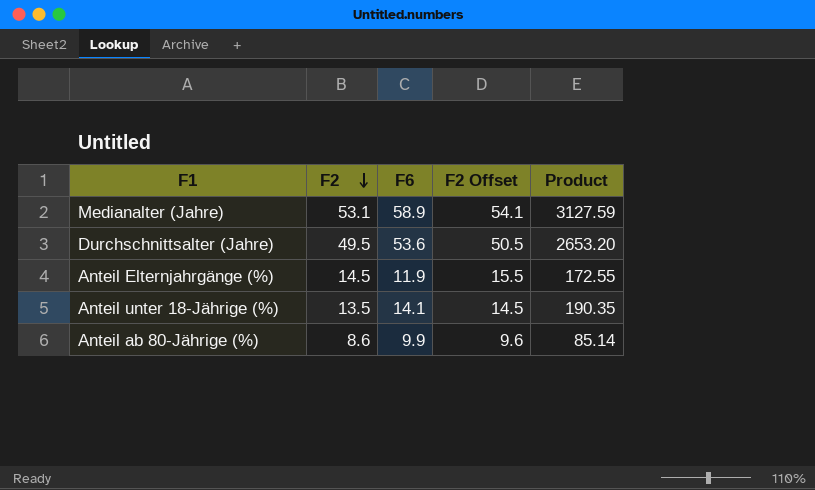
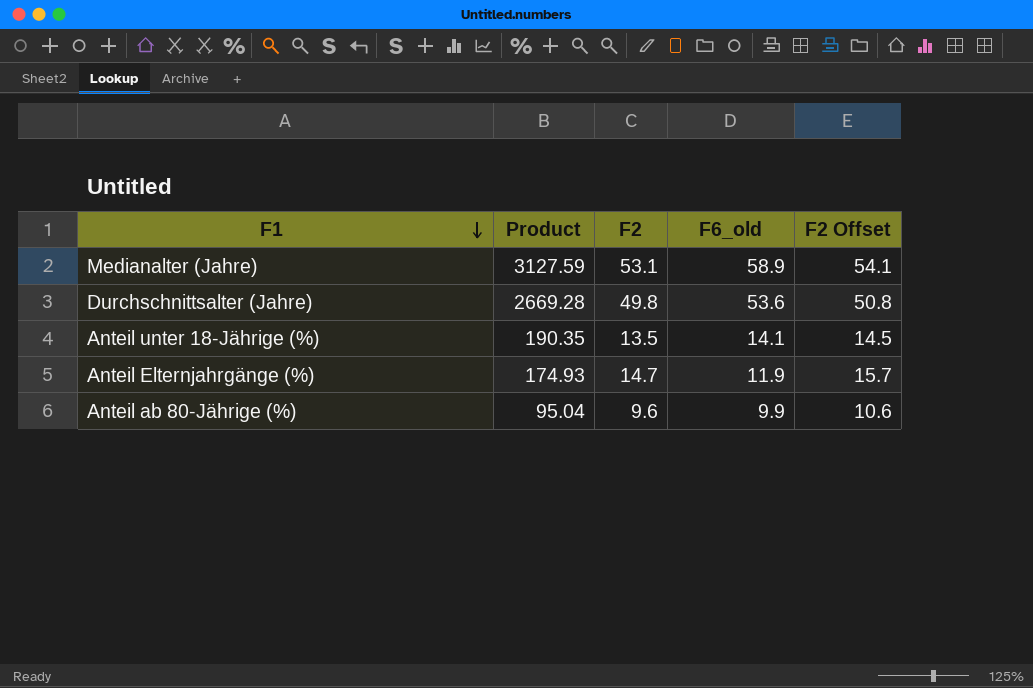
row order: F2 descending -> F1 descending
column Product | position: 5 -> 2
column name: F6 -> F6_old
Durchschnittsalter (Jahre) | Product: 2653.20 -> 2669.28
Durchschnittsalter (Jahre) | F2: 49.5 -> 49.8
Durchschnittsalter (Jahre) | F2 Offset: 50.5 -> 50.8
Anteil Elternjahrgänge (%) | Product: 172.55 -> 174.93
Anteil Elternjahrgänge (%) | F2: 14.5 -> 14.7
Anteil Elternjahrgänge (%) | F2 Offset: 15.5 -> 15.7
Anteil ab 80-Jährige (%) | Product: 85.14 -> 95.04
Anteil ab 80-Jährige (%) | F2: 8.6 -> 9.6
Anteil ab 80-Jährige (%) | F2 Offset: 9.6 -> 10.6

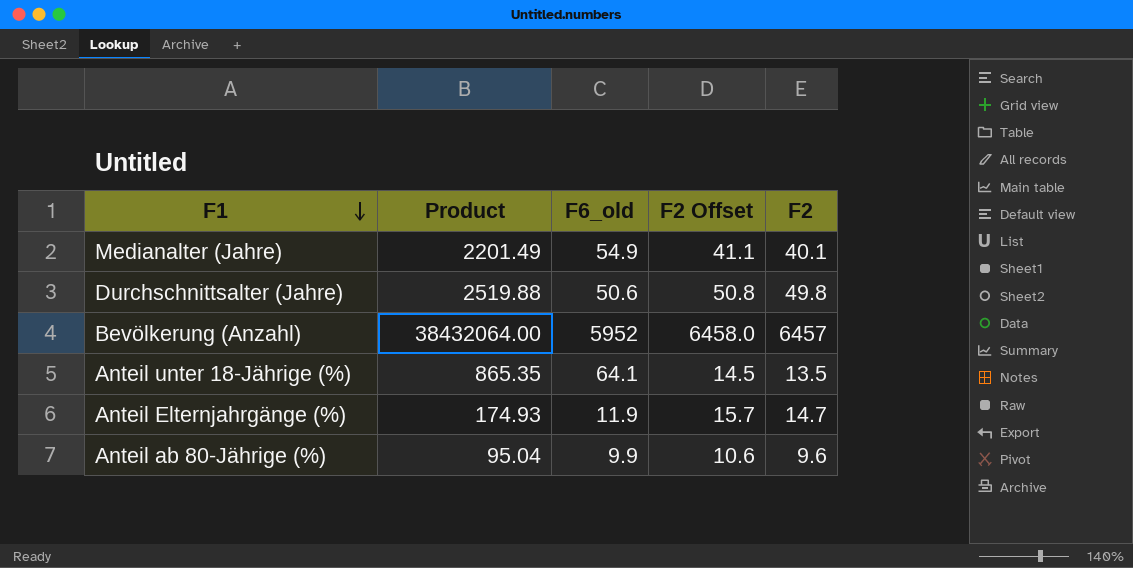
column F2 | position: 3 -> 5
Medianalter (Jahre) | Product: 3127.59 -> 2201.49
Medianalter (Jahre) | F6_old: 58.9 -> 54.9
Medianalter (Jahre) | F2 Offset: 54.1 -> 41.1
Medianalter (Jahre) | F2: 53.1 -> 40.1
Durchschnittsalter (Jahre) | Product: 2669.28 -> 2519.88
Durchschnittsalter (Jahre) | F6_old: 53.6 -> 50.6
row Bevölkerung (Anzahl): none -> 38432064.00 | 5952 | 6458.0 | 6457
Anteil unter 18-Jährige (%) | Product: 190.35 -> 865.35
Anteil unter 18-Jährige (%) | F6_old: 14.1 -> 64.1

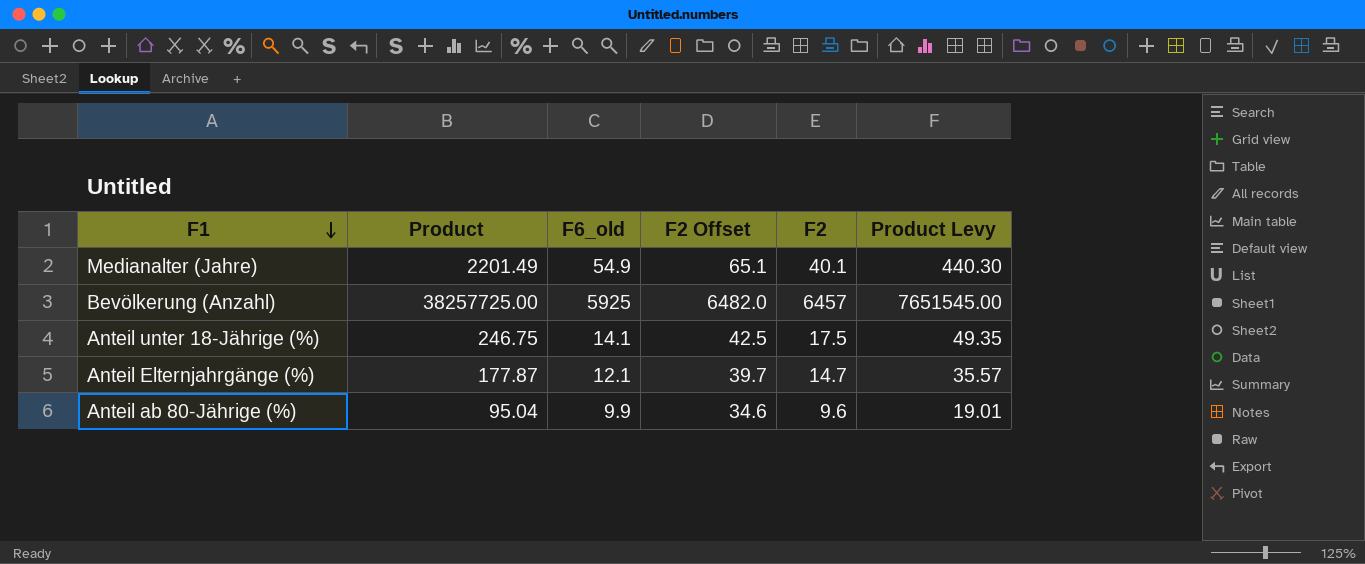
column F2 Offset | formula: [F2] + 1 -> [F2] + 25
column Product Levy | formula: none -> [Product] * 0.2
row Durchschnittsalter (Jahre): 2519.88 | 50.6 | 50.8 | 49.8 -> none
Bevölkerung (Anzahl) | Product: 38432064.00 -> 38257725.00
Bevölkerung (Anzahl) | F6_old: 5952 -> 5925
Anteil unter 18-Jährige (%) | Product: 865.35 -> 246.75
Anteil unter 18-Jährige (%) | F6_old: 64.1 -> 14.1
Anteil unter 18-Jährige (%) | F2: 13.5 -> 17.5
Anteil Elternjahrgänge (%) | Product: 174.93 -> 177.87
Anteil Elternjahrgänge (%) | F6_old: 11.9 -> 12.1

